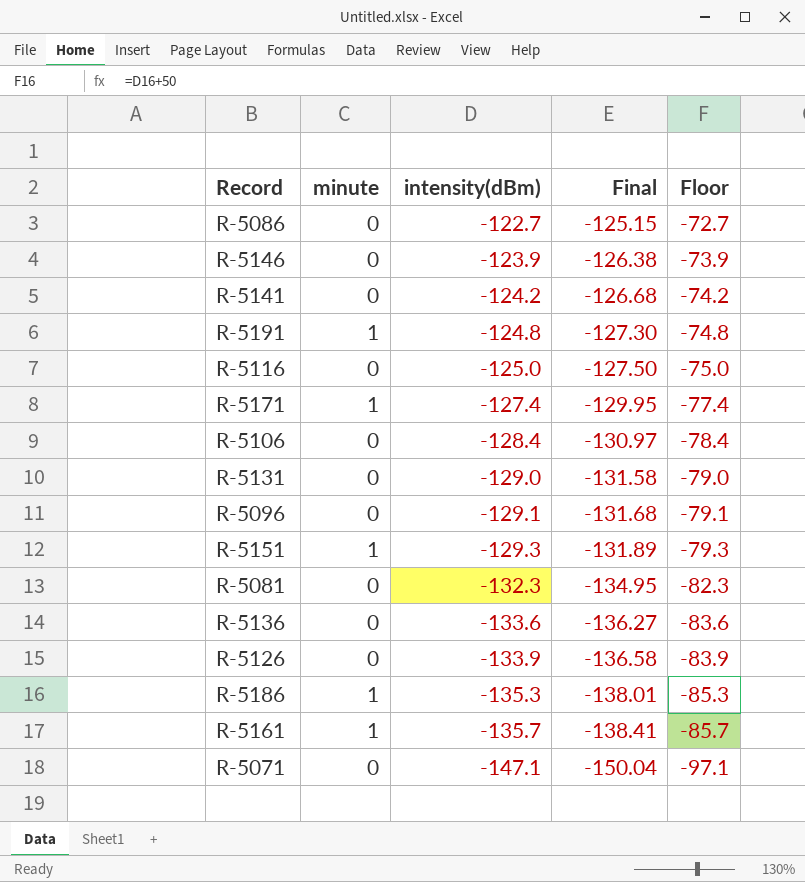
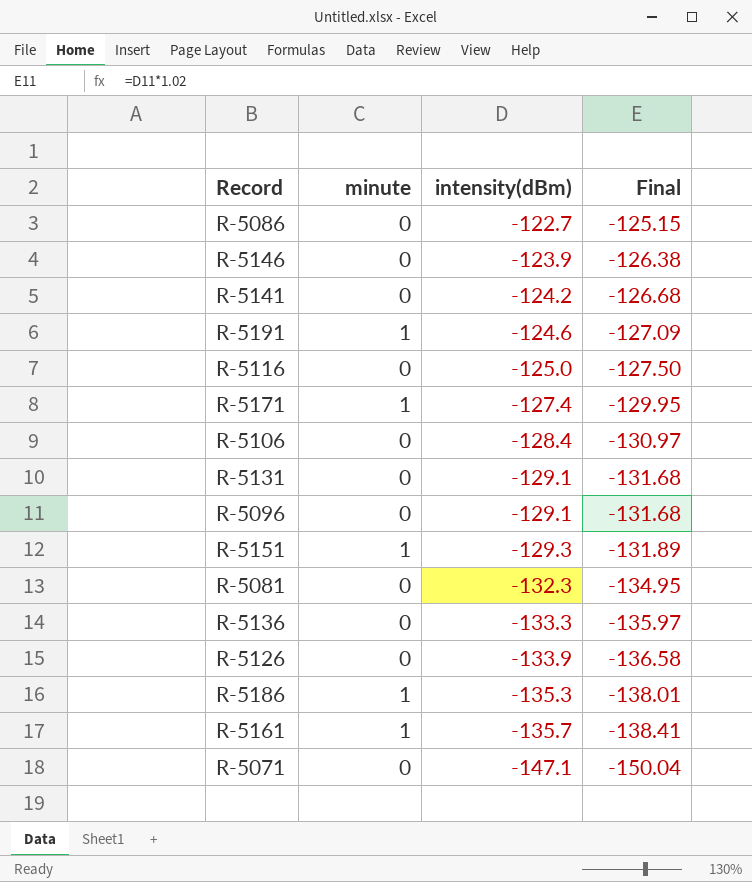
column Floor | formula: [intensity(dBm)] + 50 -> none
R-5191 | intensity(dBm): -124.8 -> -124.6
R-5191 | Final: -127.30 -> -127.09
R-5131 | intensity(dBm): -129.0 -> -129.1
R-5131 | Final: -131.58 -> -131.68
R-5136 | intensity(dBm): -133.6 -> -133.3
R-5136 | Final: -136.27 -> -135.97

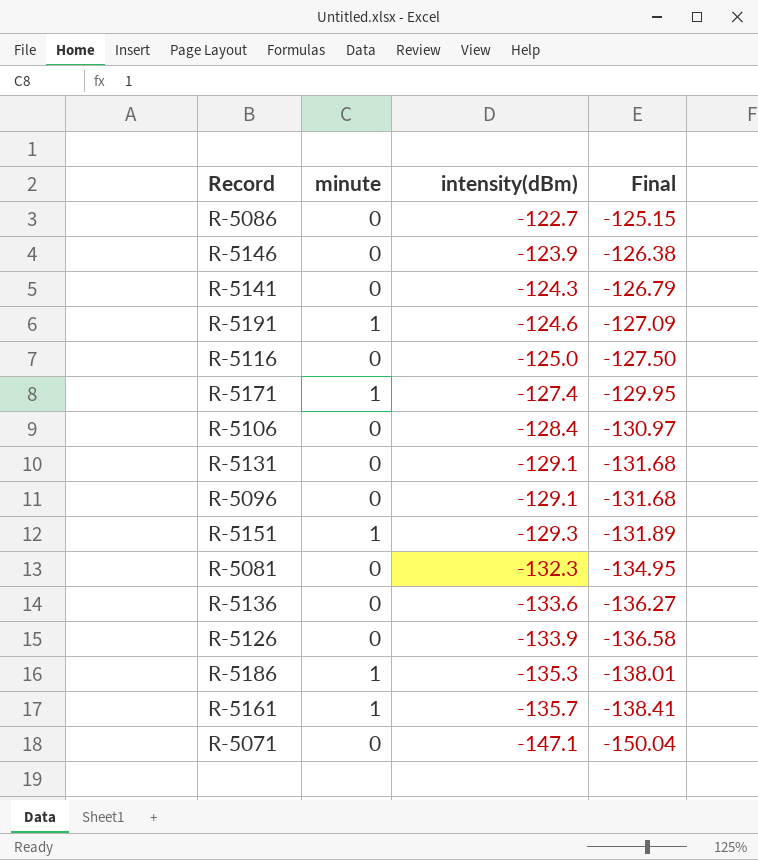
R-5141 | intensity(dBm): -124.2 -> -124.3
R-5141 | Final: -126.68 -> -126.79
R-5136 | intensity(dBm): -133.3 -> -133.6
R-5136 | Final: -135.97 -> -136.27

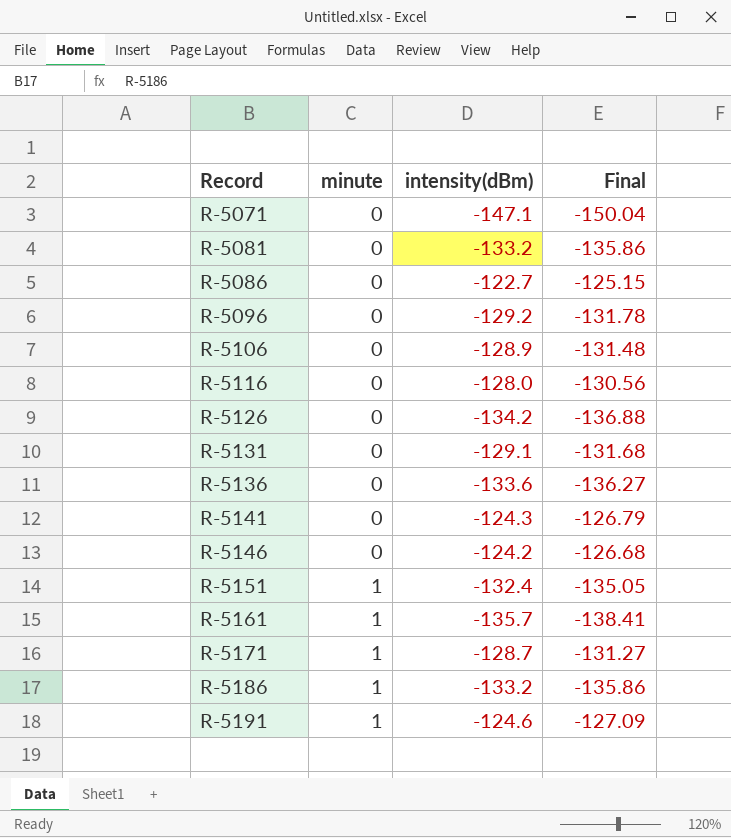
row order: intensity(dBm) descending -> Record ascending
R-5081 | intensity(dBm): -132.3 -> -133.2
R-5081 | Final: -134.95 -> -135.86
R-5096 | intensity(dBm): -129.1 -> -129.2
R-5096 | Final: -131.68 -> -131.78
R-5106 | intensity(dBm): -128.4 -> -128.9
R-5106 | Final: -130.97 -> -131.48
R-5116 | intensity(dBm): -125.0 -> -128.0
R-5116 | Final: -127.50 -> -130.56
R-5126 | intensity(dBm): -133.9 -> -134.2
R-5126 | Final: -136.58 -> -136.88
R-5146 | intensity(dBm): -123.9 -> -124.2
R-5146 | Final: -126.38 -> -126.68
R-5151 | intensity(dBm): -129.3 -> -132.4
R-5151 | Final: -131.89 -> -135.05
R-5171 | intensity(dBm): -127.4 -> -128.7
R-5171 | Final: -129.95 -> -131.27
R-5186 | intensity(dBm): -135.3 -> -133.2
R-5186 | Final: -138.01 -> -135.86

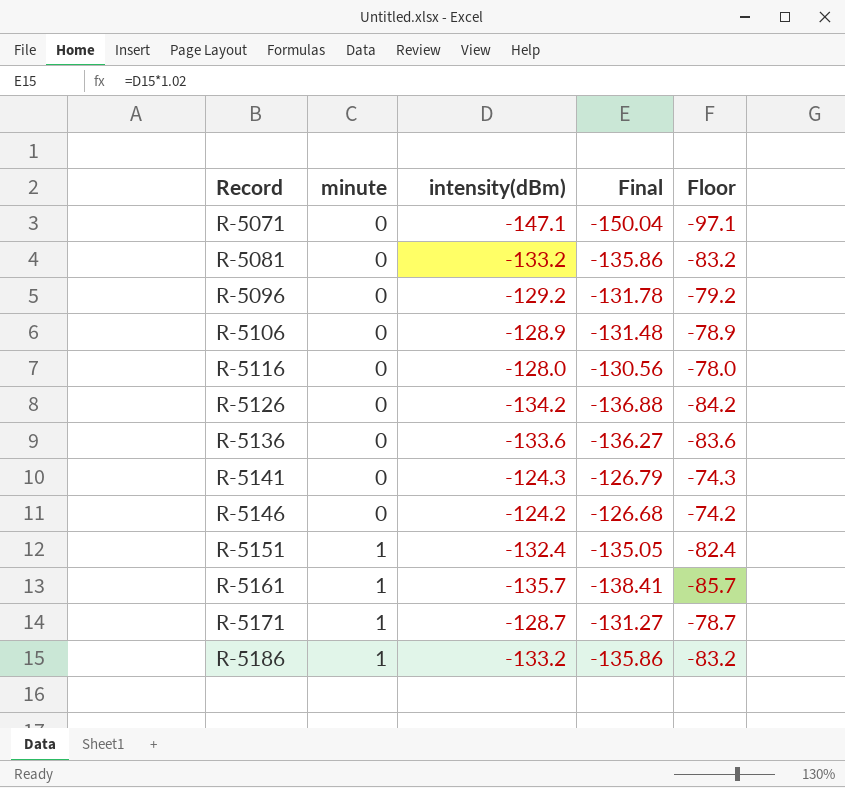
column Floor | formula: none -> [intensity(dBm)] + 50
row R-5086: 0 | -122.7 | -125.15 -> none
row R-5131: 0 | -129.1 | -131.68 -> none
row R-5191: 1 | -124.6 | -127.09 -> none

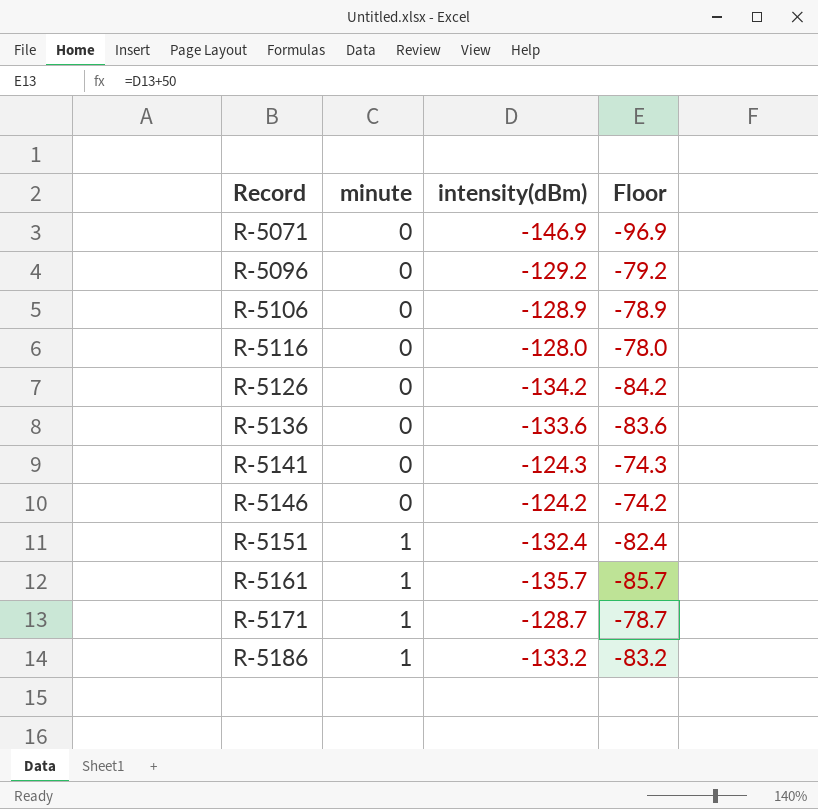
column Final | formula: [intensity(dBm)] * 1.02 -> none
row R-5081: 0 | -133.2 | -135.86 | -83.2 -> none
R-5071 | intensity(dBm): -147.1 -> -146.9
R-5071 | Floor: -97.1 -> -96.9

